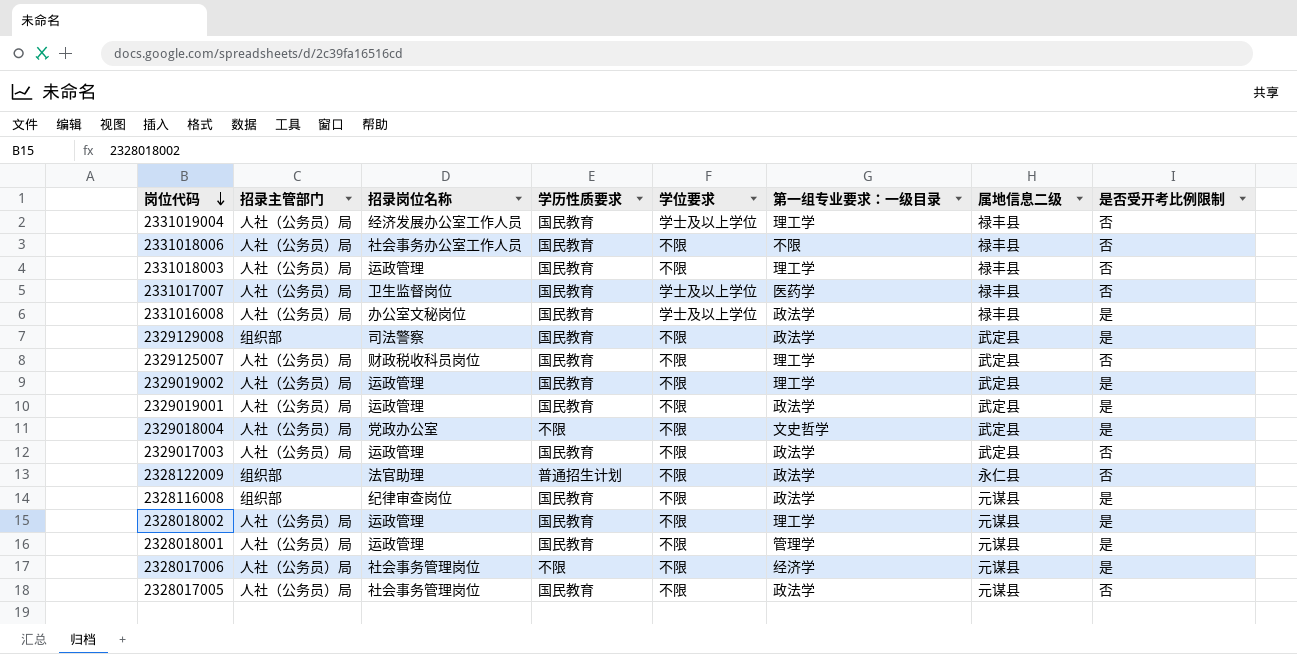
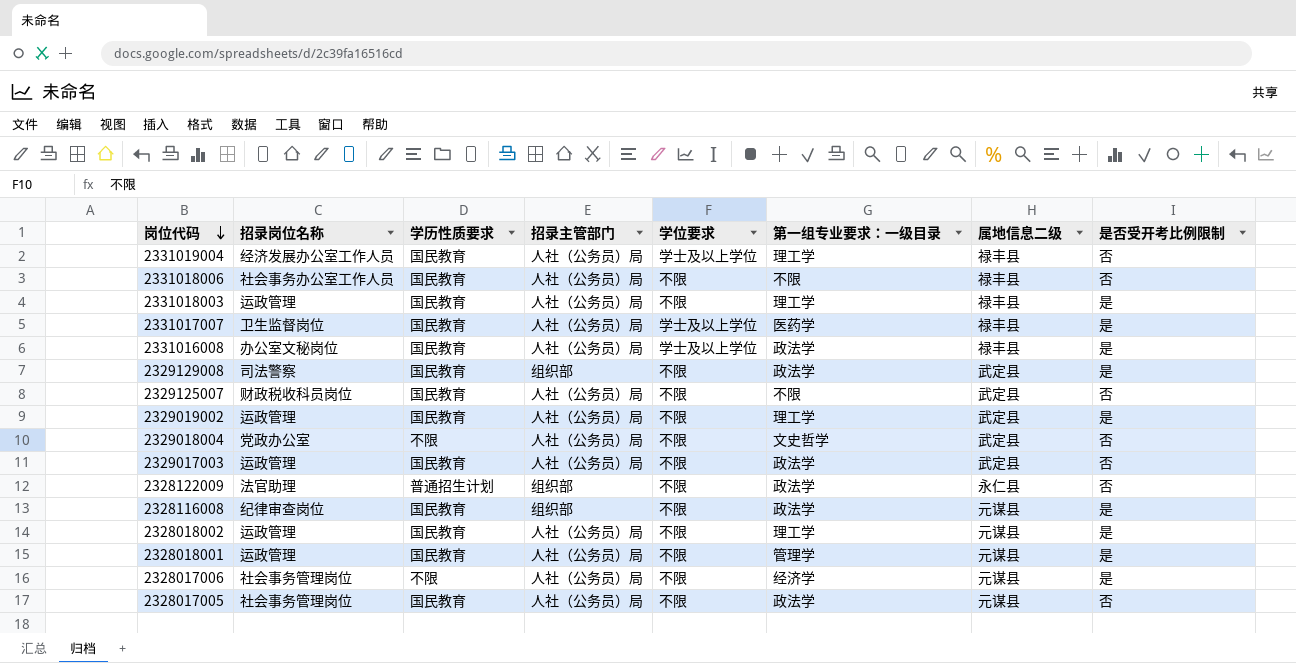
column 招录主管部门 | position: 2 -> 4
row 2329019001: 人社（公务员）局 | 运政管理 | 国民教育 | 不限 | 政法学 | 武定县 | 是 -> none
2331018003 | 是否受开考比例限制: 否 -> 是
2331017007 | 是否受开考比例限制: 否 -> 是
2329125007 | 第一组专业要求：一级目录: 理工学 -> 不限
2329018004 | 是否受开考比例限制: 是 -> 否

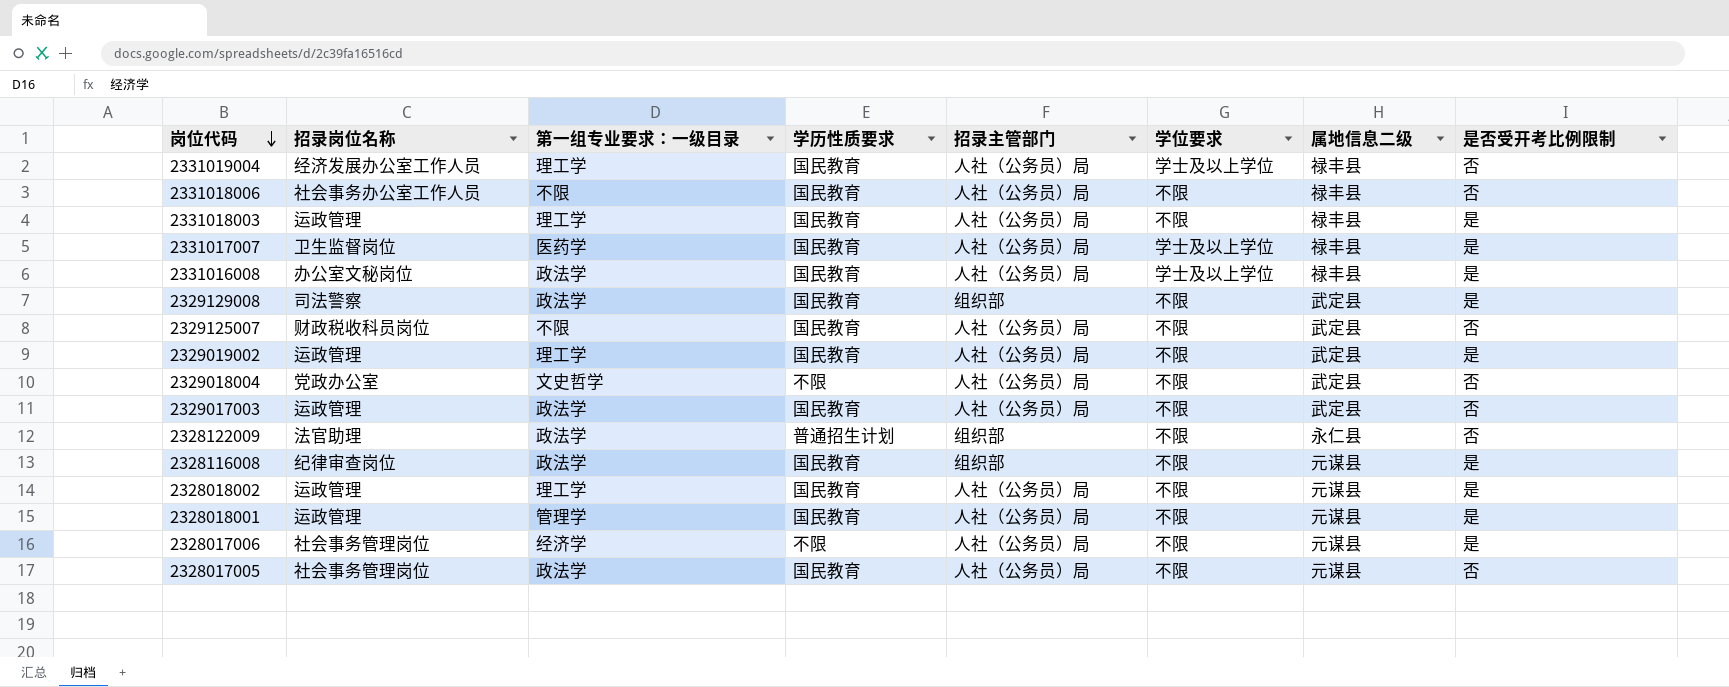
column 第一组专业要求：一级目录 | position: 6 -> 3

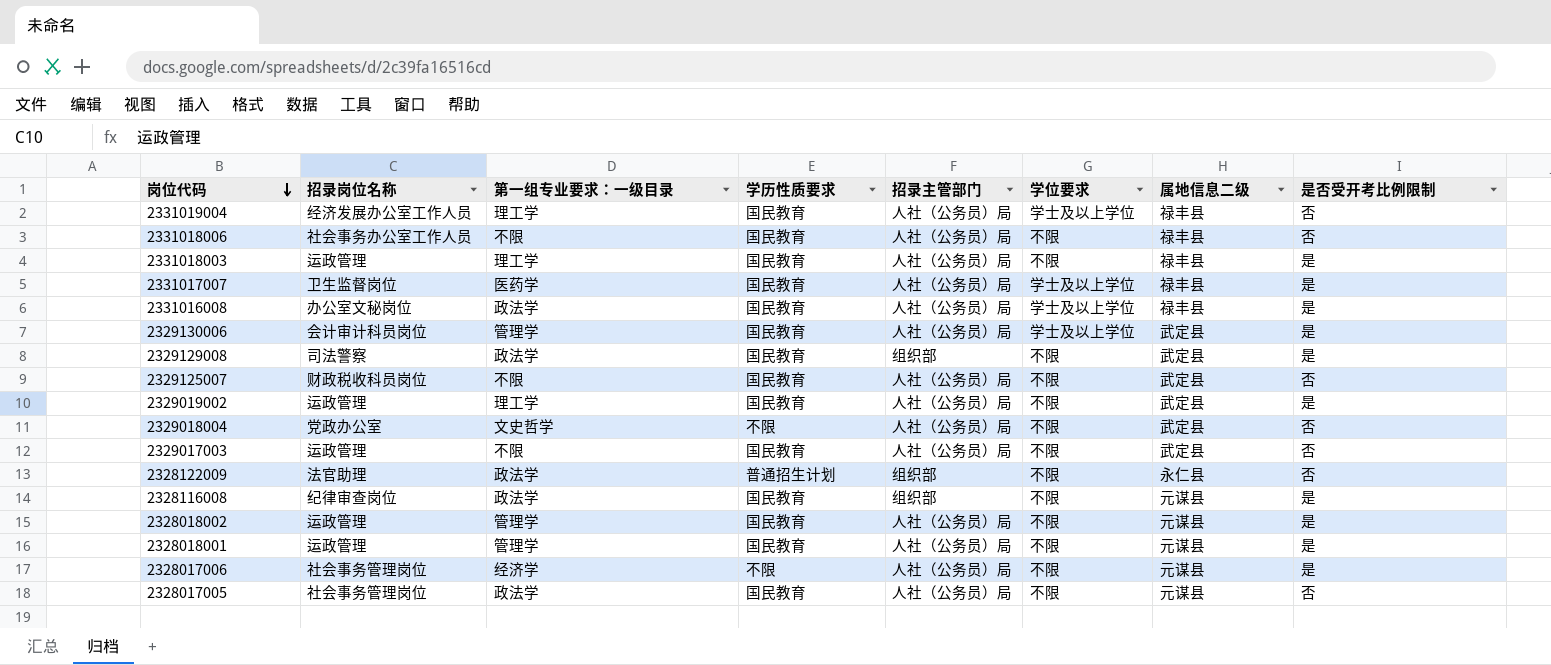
row 2329130006: none -> 会计审计科员岗位 | 管理学 | 国民教育 | 人社（公务员）局 | 学士及以上学位 | 武定县 | 是
2329017003 | 第一组专业要求：一级目录: 政法学 -> 不限
2328018002 | 第一组专业要求：一级目录: 理工学 -> 管理学

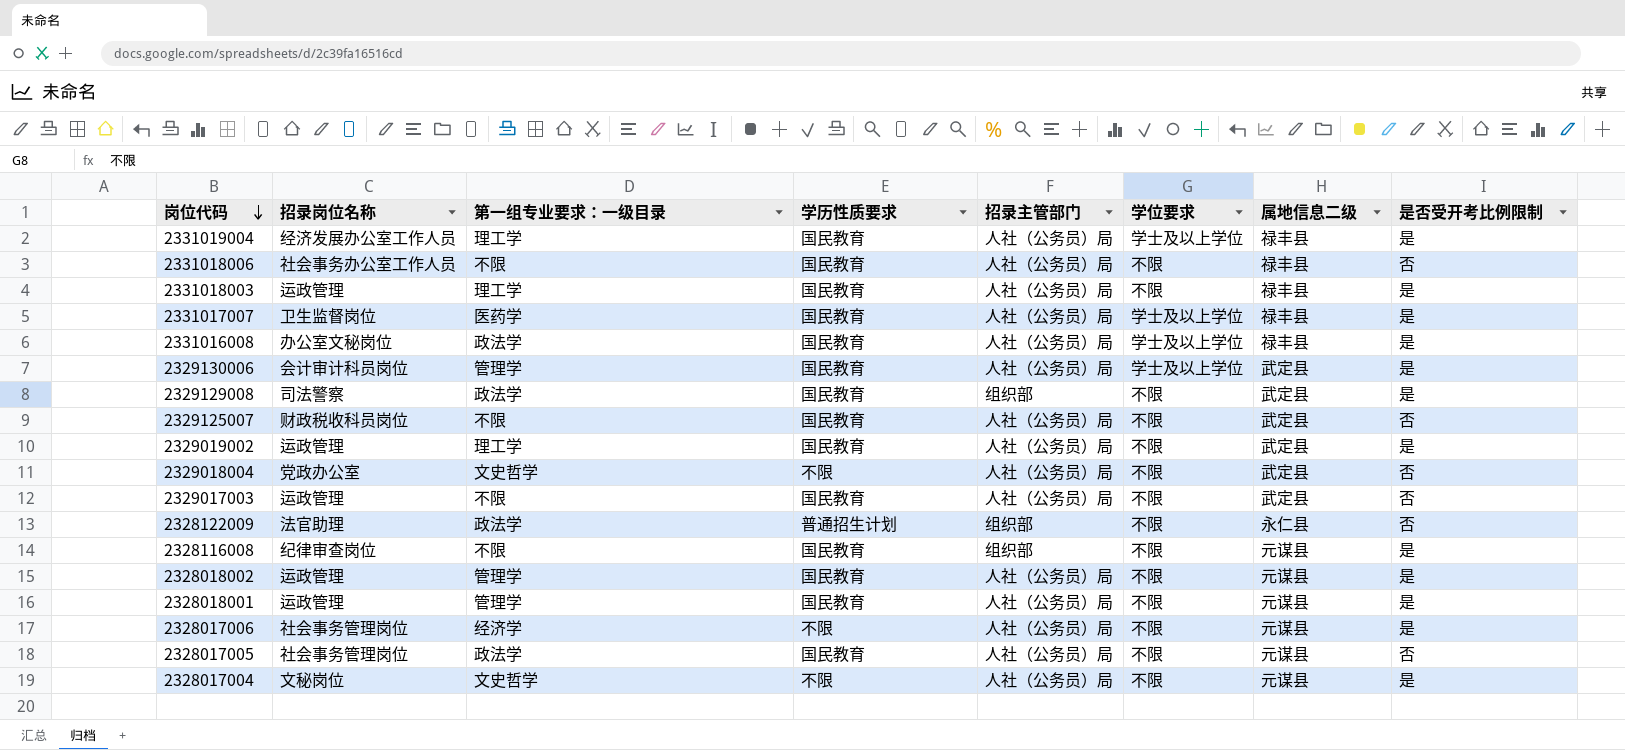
2331019004 | 是否受开考比例限制: 否 -> 是
2328116008 | 第一组专业要求：一级目录: 政法学 -> 不限
row 2328017004: none -> 文秘岗位 | 文史哲学 | 不限 | 人社（公务员）局 | 不限 | 元谋县 | 是

